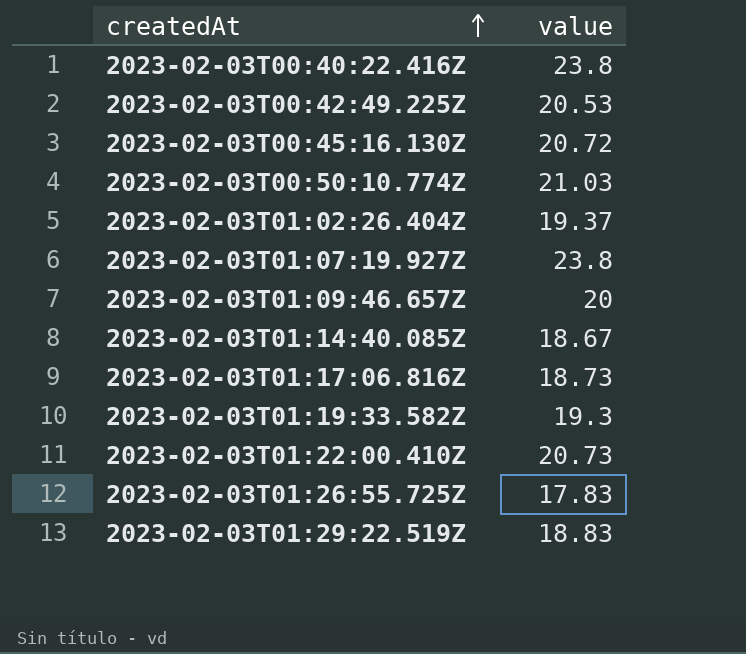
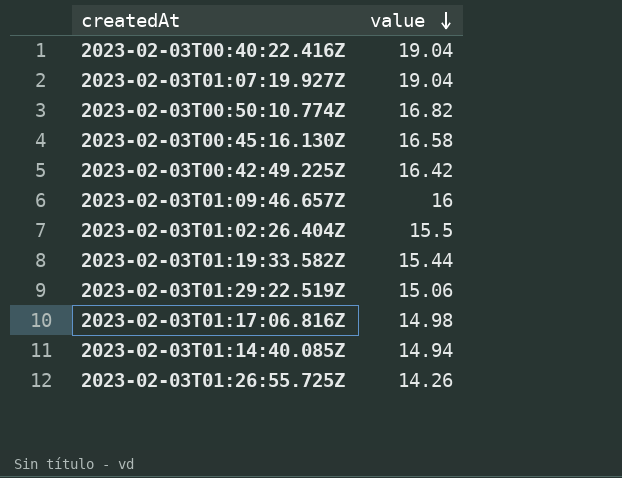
row order: createdAt ascending -> value descending
row 2023-02-03T01:22:00.410Z: 20.73 -> none
2023-02-03T00:40:22.416Z | value: 23.8 -> 19.04
2023-02-03T01:07:19.927Z | value: 23.8 -> 19.04
2023-02-03T00:50:10.774Z | value: 21.03 -> 16.82
2023-02-03T00:45:16.130Z | value: 20.72 -> 16.58
2023-02-03T00:42:49.225Z | value: 20.53 -> 16.42
2023-02-03T01:09:46.657Z | value: 20 -> 16
2023-02-03T01:02:26.404Z | value: 19.37 -> 15.5
2023-02-03T01:19:33.582Z | value: 19.3 -> 15.44
2023-02-03T01:29:22.519Z | value: 18.83 -> 15.06
2023-02-03T01:17:06.816Z | value: 18.73 -> 14.98
2023-02-03T01:14:40.085Z | value: 18.67 -> 14.94
2023-02-03T01:26:55.725Z | value: 17.83 -> 14.26

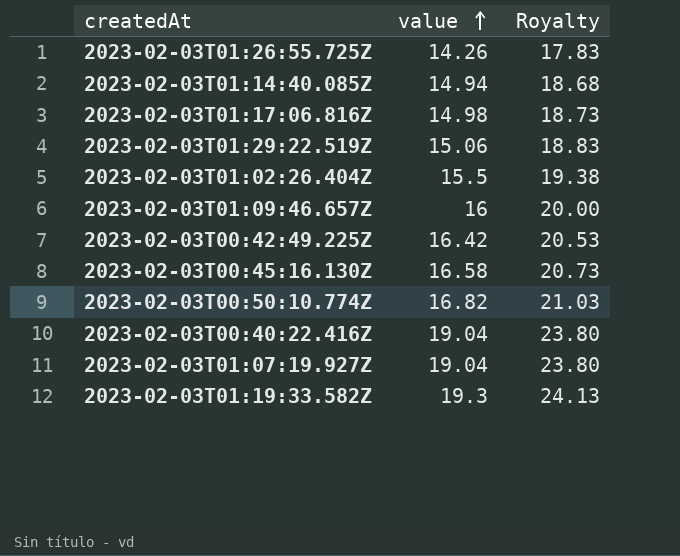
row order: value descending -> value ascending
column Royalty | formula: none -> [value] * 1.25
2023-02-03T01:19:33.582Z | value: 15.44 -> 19.3

